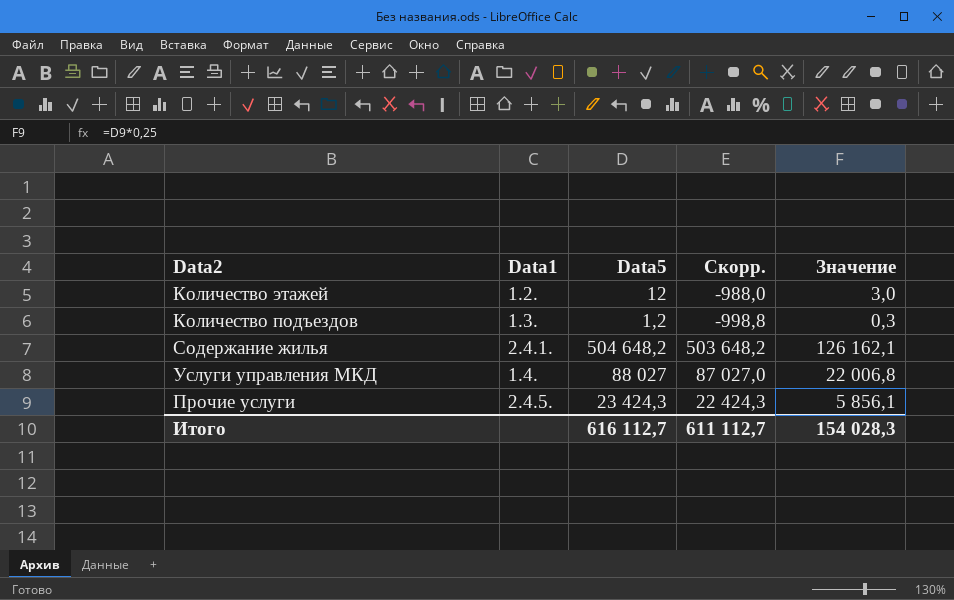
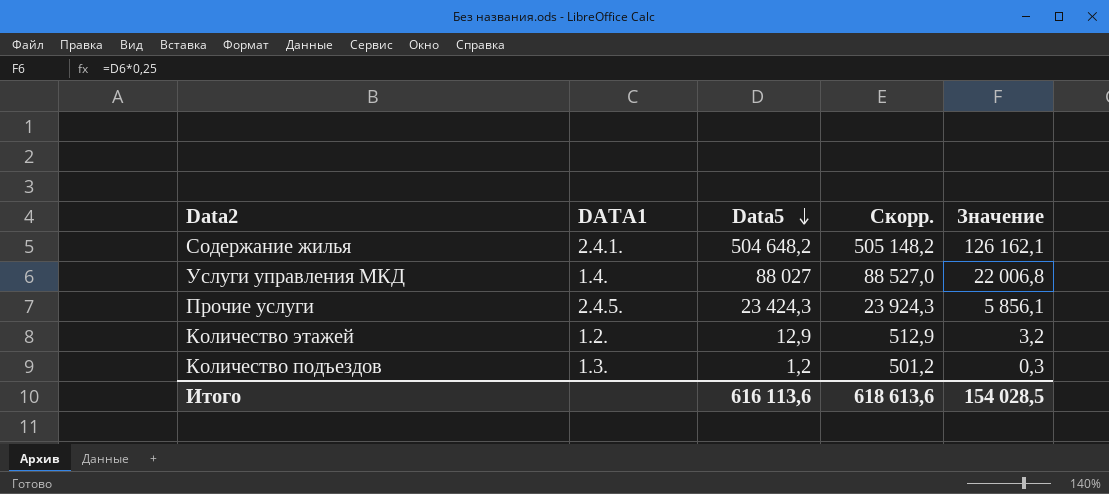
row order: none -> Data5 descending
column name: Data1 -> DATA1
column Скорр. | formula: [Data5] - 1000 -> [Data5] + 500
Количество этажей | Data5: 12 -> 12,9
Количество этажей | Значение: 3,0 -> 3,2
Итого | Data5: 616 112,7 -> 616 113,6
Итого | Скорр.: 611 112,7 -> 618 613,6
Итого | Значение: 154 028,3 -> 154 028,5

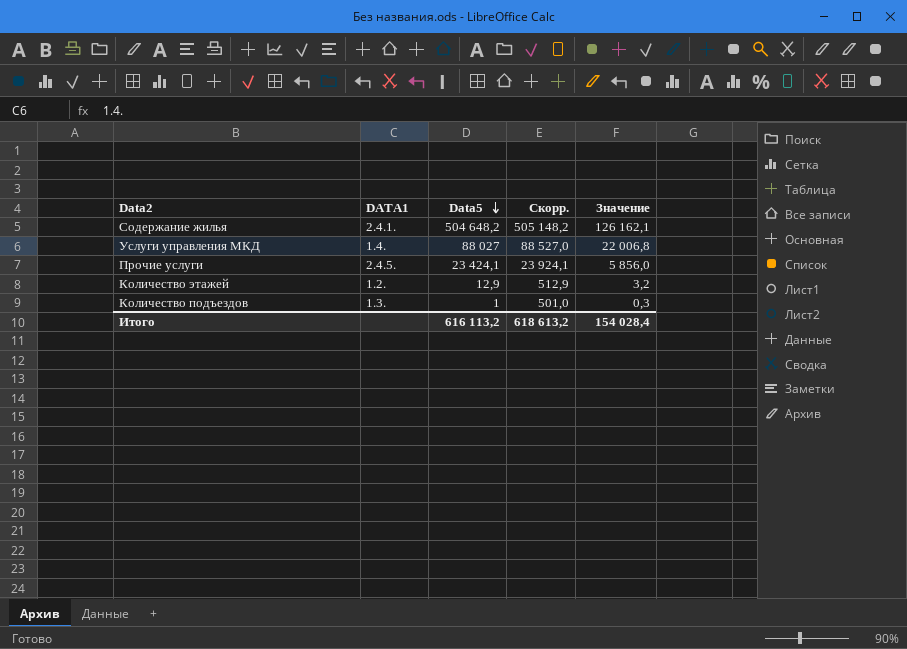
Прочие услуги | Data5: 23 424,3 -> 23 424,1
Прочие услуги | Скорр.: 23 924,3 -> 23 924,1
Прочие услуги | Значение: 5 856,1 -> 5 856,0
Количество подъездов | Data5: 1,2 -> 1
Количество подъездов | Скорр.: 501,2 -> 501,0
Итого | Data5: 616 113,6 -> 616 113,2
Итого | Скорр.: 618 613,6 -> 618 613,2
Итого | Значение: 154 028,5 -> 154 028,4

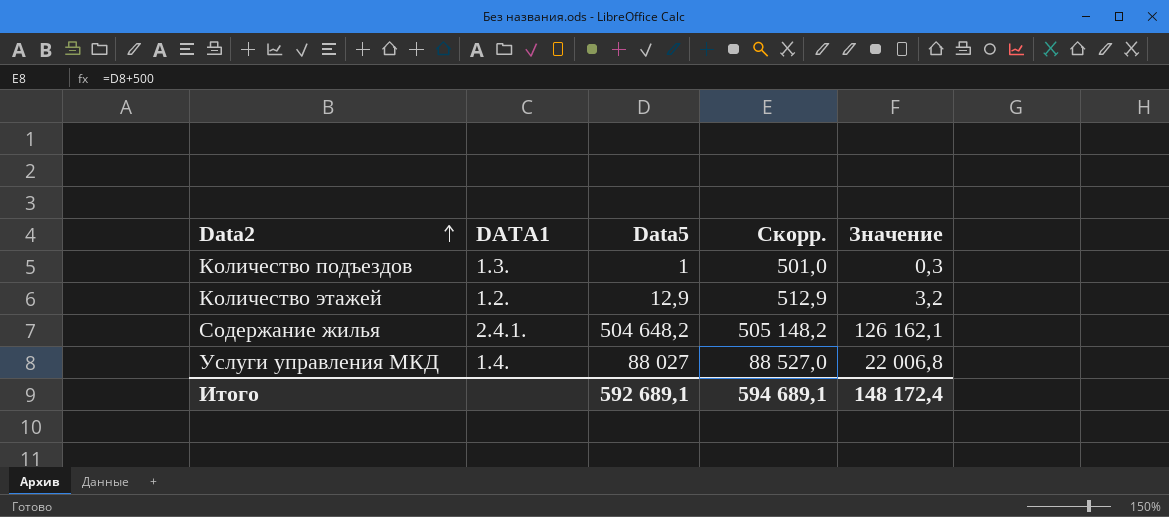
row order: Data5 descending -> Data2 ascending
row Прочие услуги: 2.4.5. | 23 424,1 | 23 924,1 | 5 856,0 -> none
Итого | Data5: 616 113,2 -> 592 689,1
Итого | Скорр.: 618 613,2 -> 594 689,1
Итого | Значение: 154 028,4 -> 148 172,4

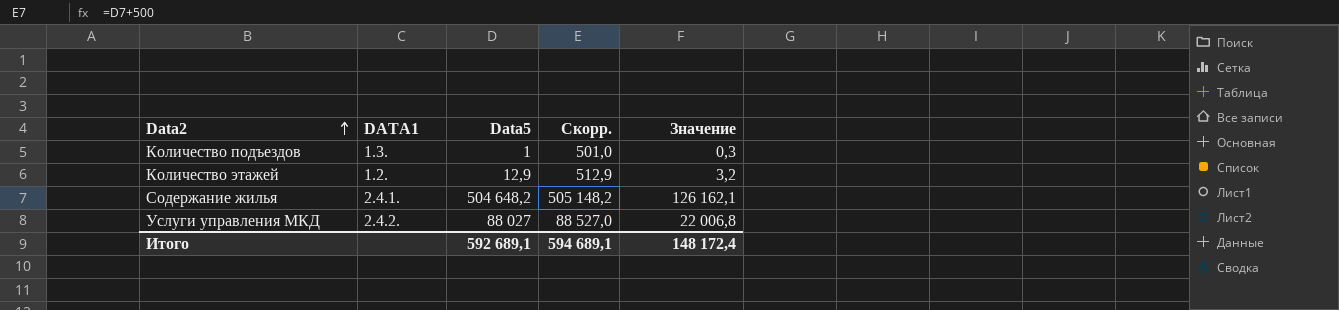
Услуги управления МКД | DATA1: 1.4. -> 2.4.2.

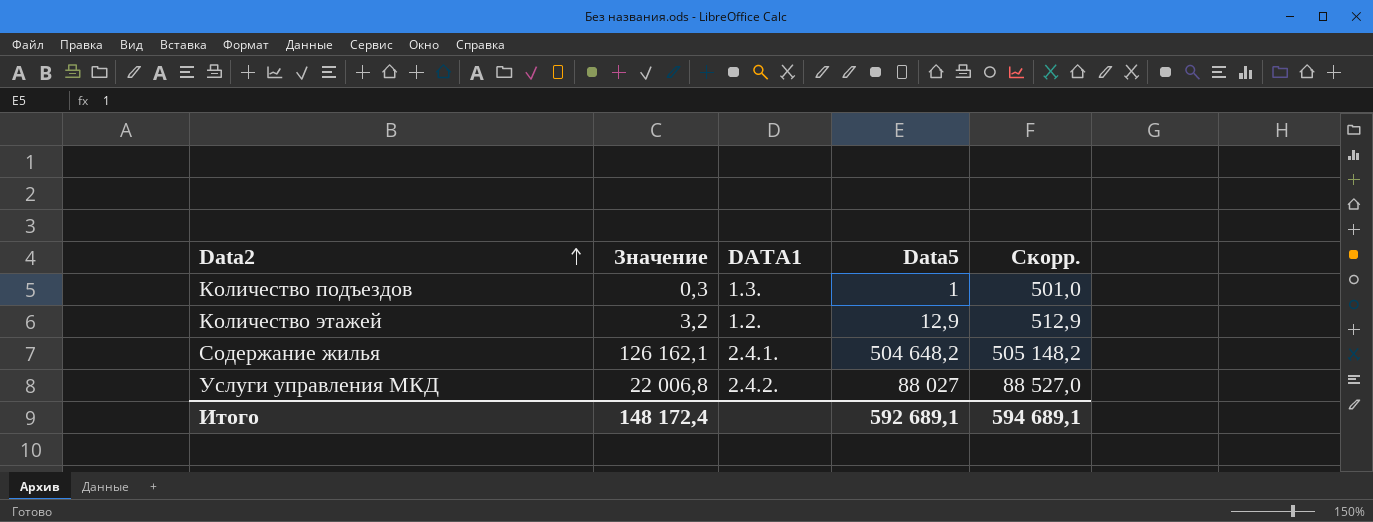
column Значение | position: 5 -> 2

